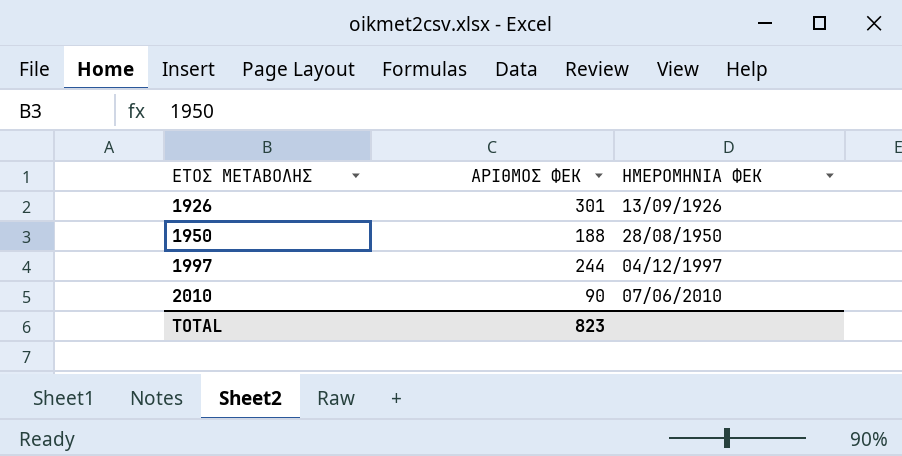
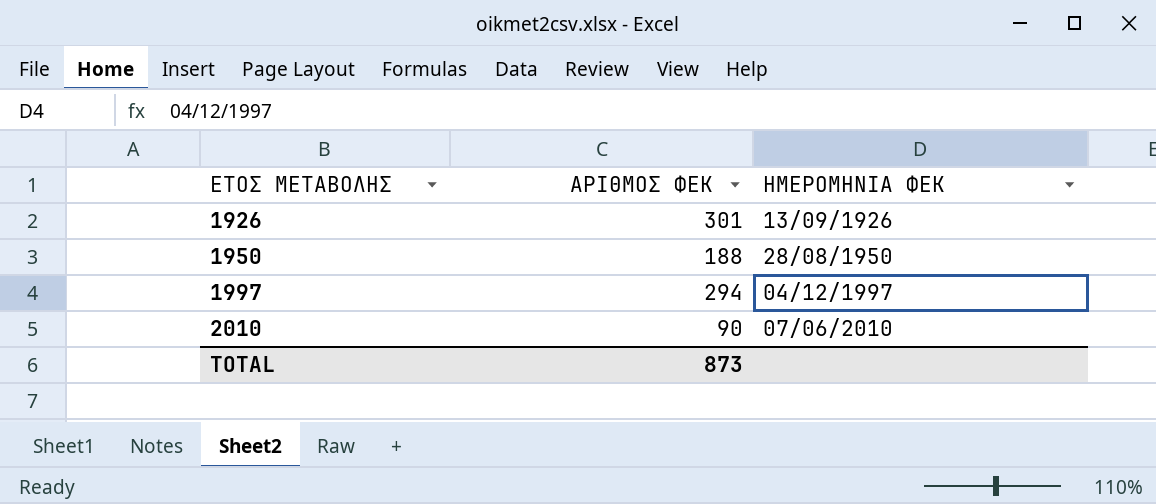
1997 | ΑΡΙΘΜΟΣ ΦΕΚ: 244 -> 294
TOTAL | ΑΡΙΘΜΟΣ ΦΕΚ: 823 -> 873

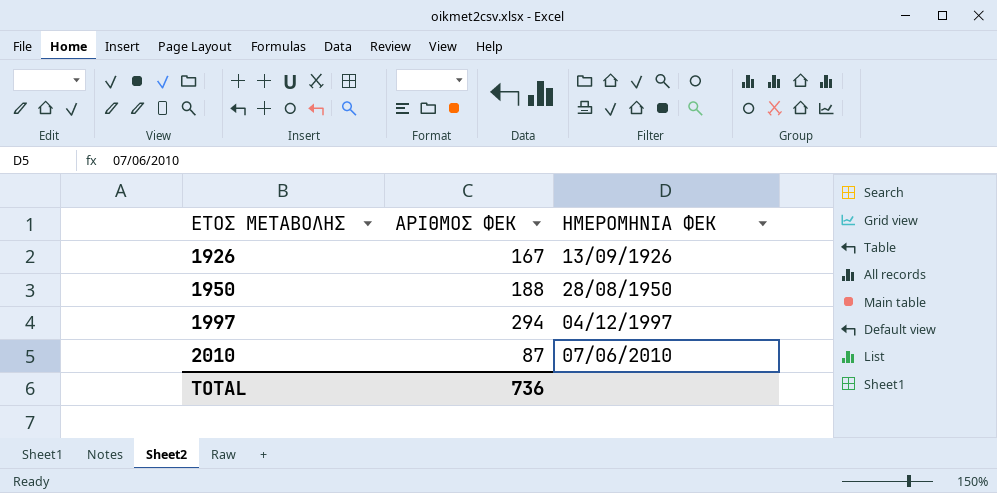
1926 | ΑΡΙΘΜΟΣ ΦΕΚ: 301 -> 167
2010 | ΑΡΙΘΜΟΣ ΦΕΚ: 90 -> 87
TOTAL | ΑΡΙΘΜΟΣ ΦΕΚ: 873 -> 736

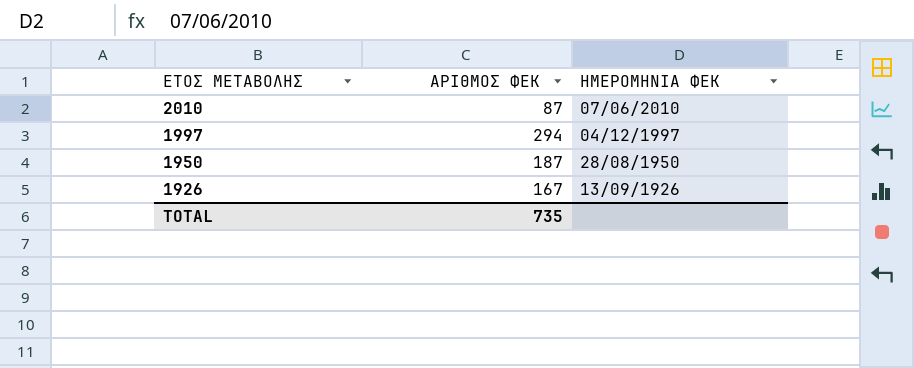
row order: ΕΤΟΣ ΜΕΤΑΒΟΛΗΣ ascending -> ΕΤΟΣ ΜΕΤΑΒΟΛΗΣ descending
1950 | ΑΡΙΘΜΟΣ ΦΕΚ: 188 -> 187
TOTAL | ΑΡΙΘΜΟΣ ΦΕΚ: 736 -> 735

